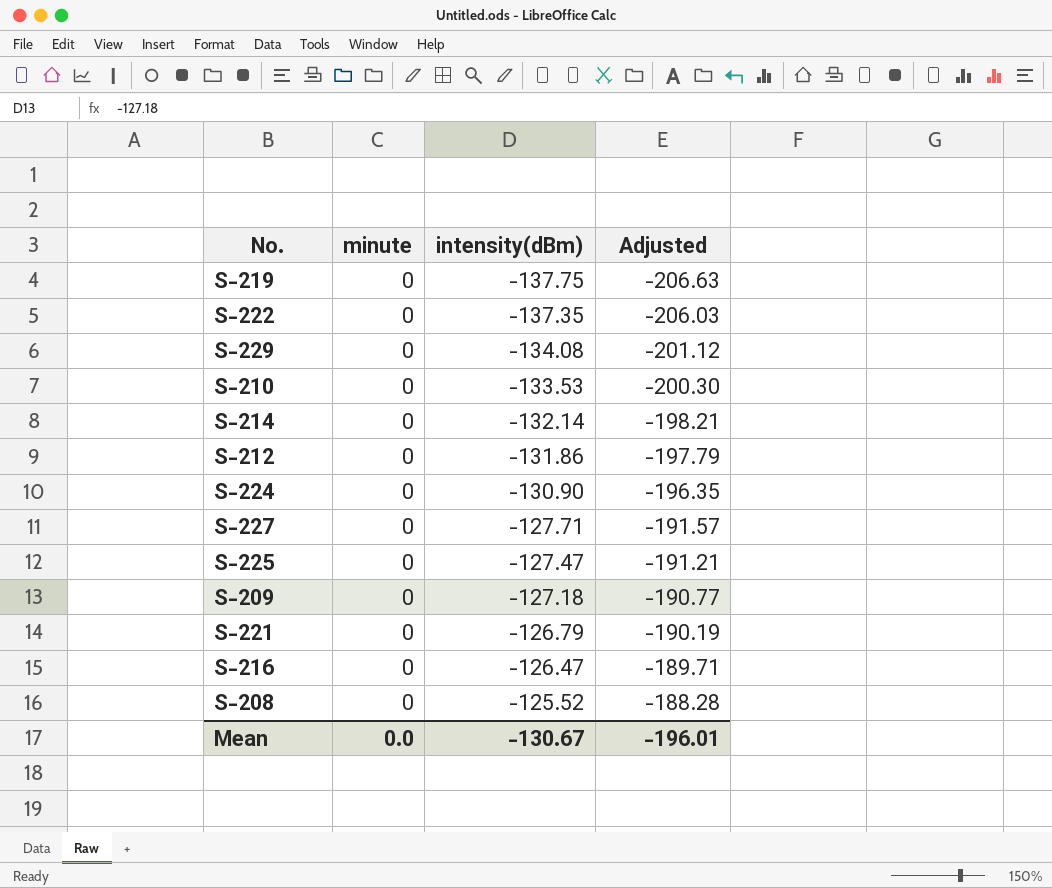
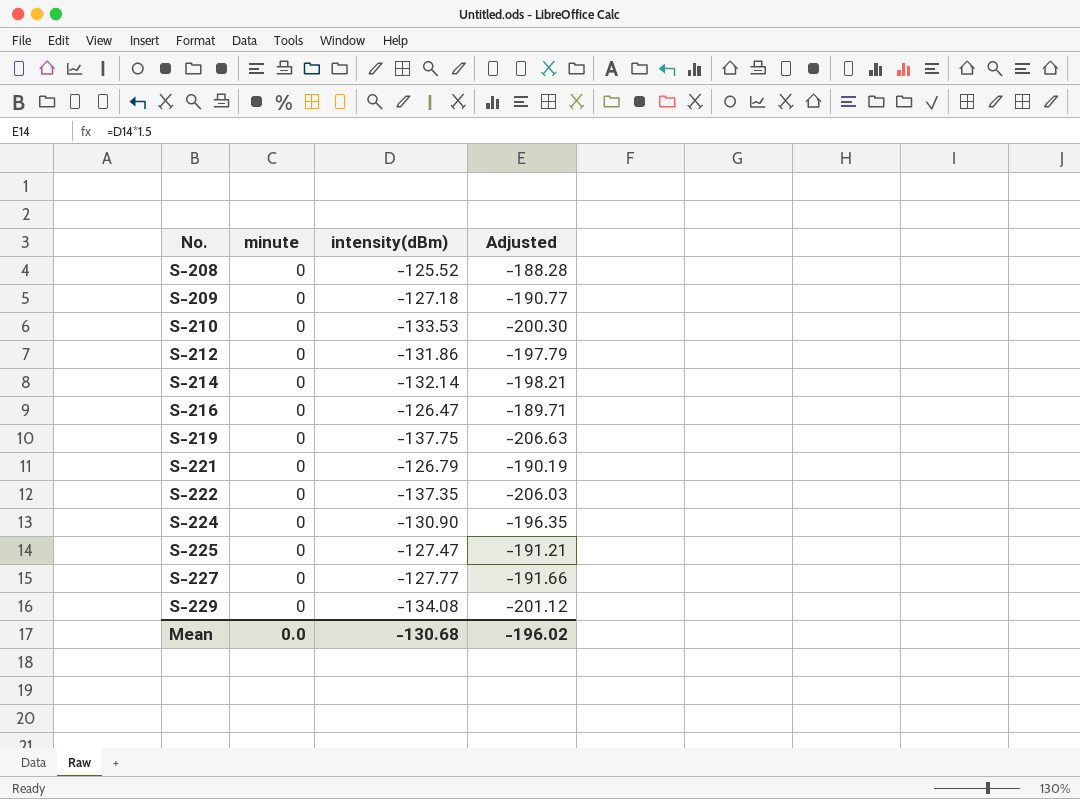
row order: intensity(dBm) ascending -> No. ascending
S-227 | intensity(dBm): -127.71 -> -127.77
S-227 | Adjusted: -191.57 -> -191.66
Mean | intensity(dBm): -130.67 -> -130.68
Mean | Adjusted: -196.01 -> -196.02

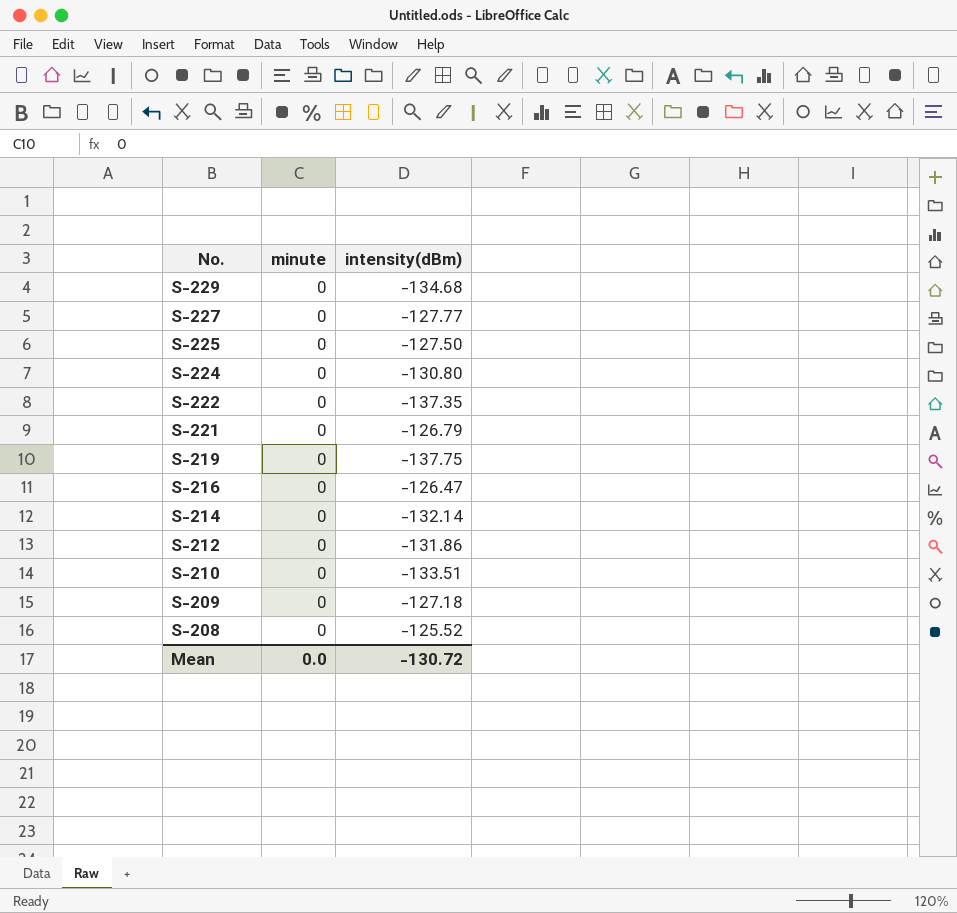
row order: No. ascending -> No. descending
column Adjusted | formula: [intensity(dBm)] * 1.5 -> none
S-229 | intensity(dBm): -134.08 -> -134.68
S-225 | intensity(dBm): -127.47 -> -127.50
S-224 | intensity(dBm): -130.90 -> -130.80
S-210 | intensity(dBm): -133.53 -> -133.51
Mean | intensity(dBm): -130.68 -> -130.72

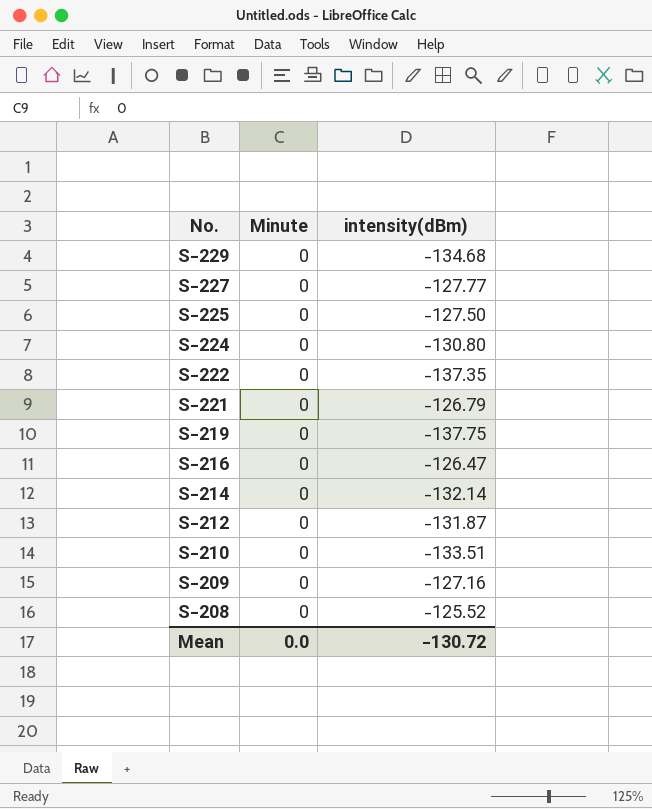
column name: minute -> Minute
S-212 | intensity(dBm): -131.86 -> -131.87
S-209 | intensity(dBm): -127.18 -> -127.16

